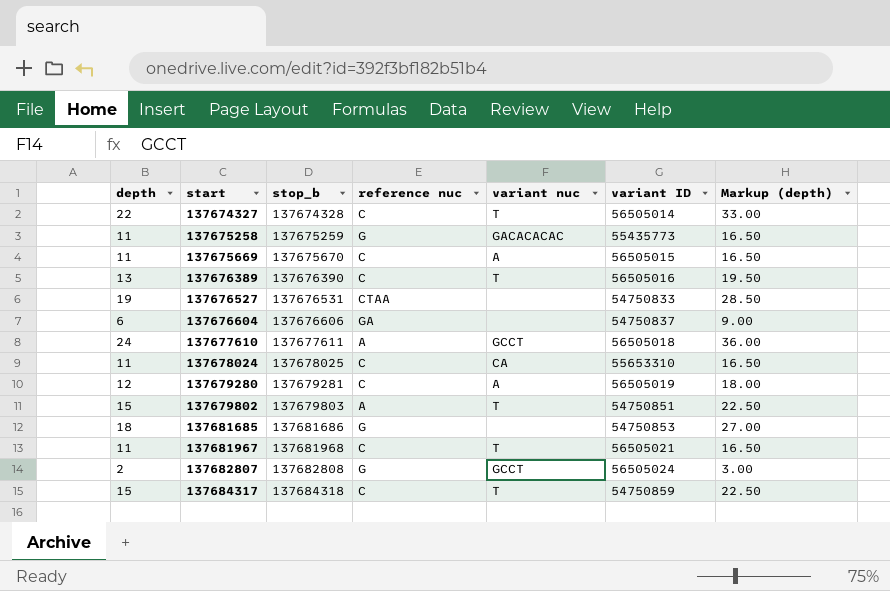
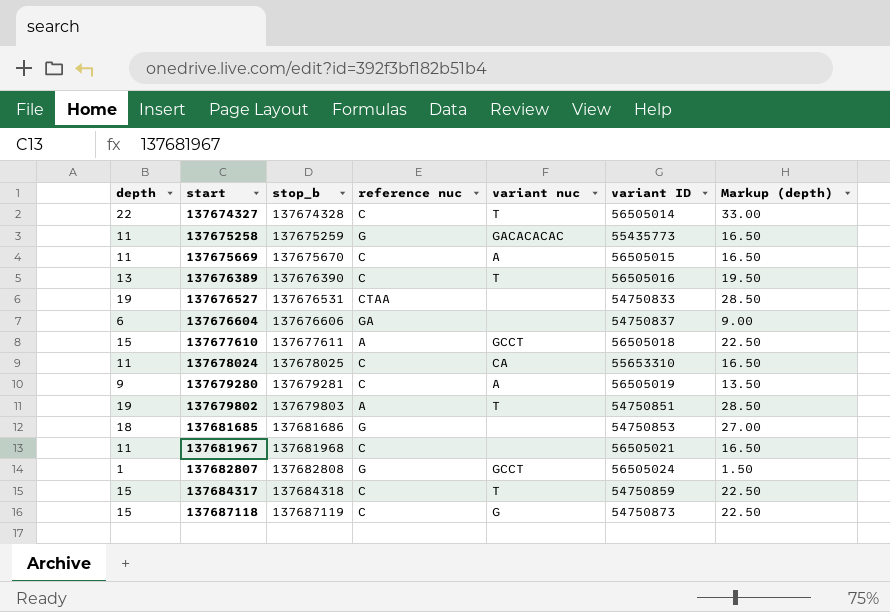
137677610 | depth: 24 -> 15
137677610 | Markup (depth): 36.00 -> 22.50
137679280 | depth: 12 -> 9
137679280 | Markup (depth): 18.00 -> 13.50
137679802 | depth: 15 -> 19
137679802 | Markup (depth): 22.50 -> 28.50
137681967 | variant nuc: T -> none
137682807 | depth: 2 -> 1
137682807 | Markup (depth): 3.00 -> 1.50
row 137687118: none -> 15 | 137687119 | C | G | 54750873 | 22.50

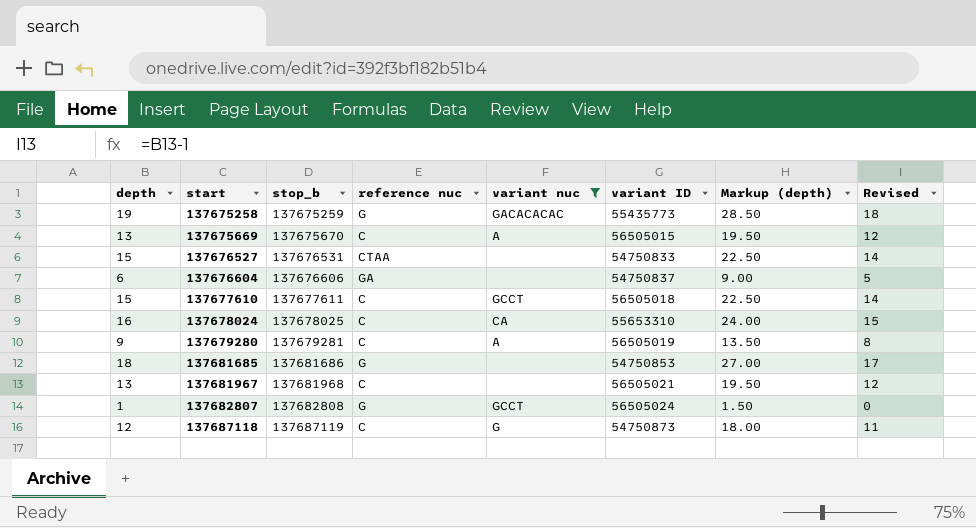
filter: none -> variant nuc != T
column Revised | formula: none -> [depth] - 1
137675258 | depth: 11 -> 19
137675258 | Markup (depth): 16.50 -> 28.50
137675669 | depth: 11 -> 13
137675669 | Markup (depth): 16.50 -> 19.50
137676527 | depth: 19 -> 15
137676527 | Markup (depth): 28.50 -> 22.50
137677610 | reference nuc: A -> C
137678024 | depth: 11 -> 16
137678024 | Markup (depth): 16.50 -> 24.00
137681967 | depth: 11 -> 13
137681967 | Markup (depth): 16.50 -> 19.50
137687118 | depth: 15 -> 12
137687118 | Markup (depth): 22.50 -> 18.00

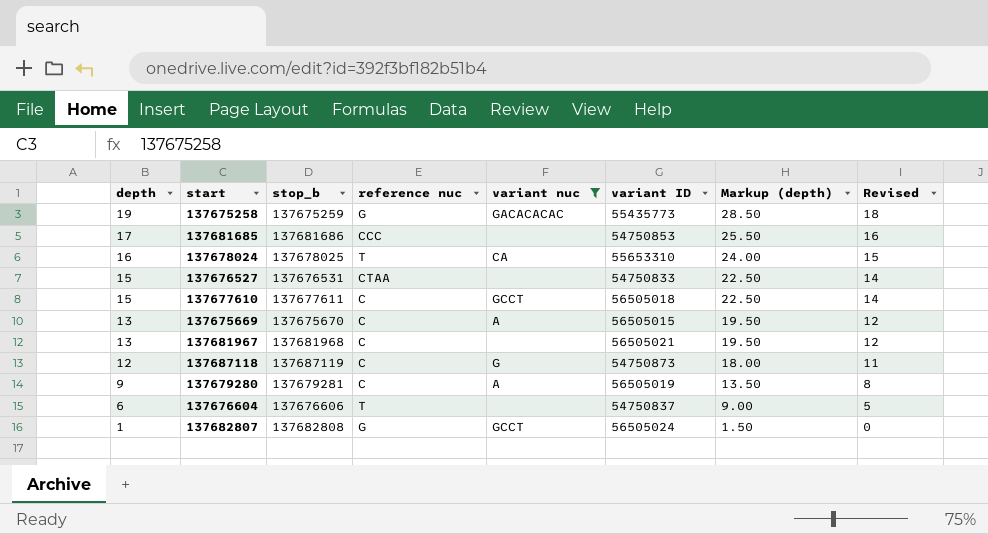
row order: start ascending -> depth descending
137681685 | depth: 18 -> 17
137681685 | reference nuc: G -> CCC
137681685 | Markup (depth): 27.00 -> 25.50
137681685 | Revised: 17 -> 16
137678024 | reference nuc: C -> T
137676604 | reference nuc: GA -> T

